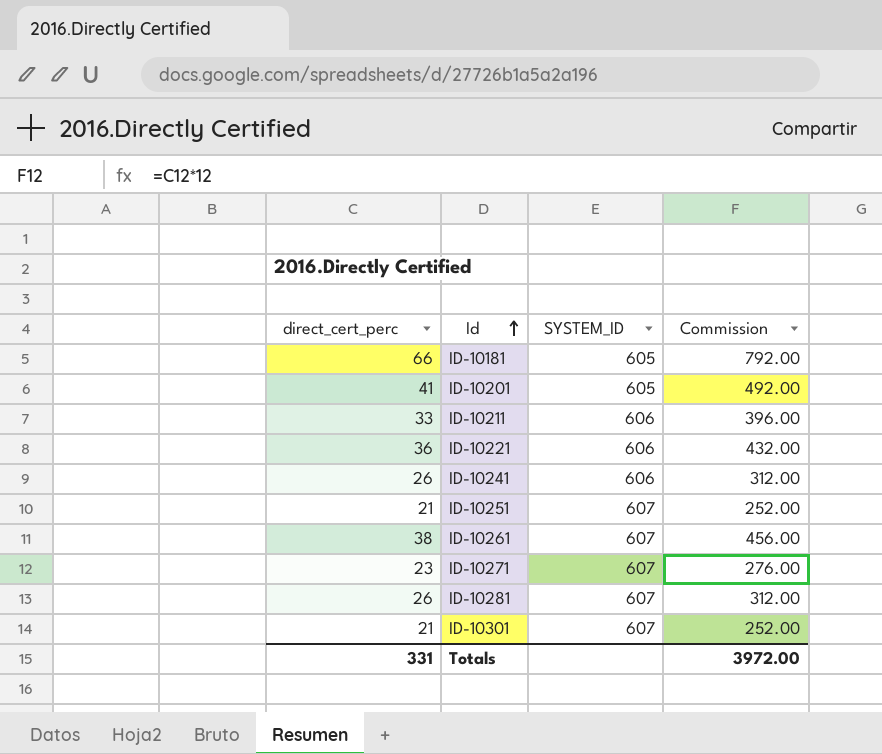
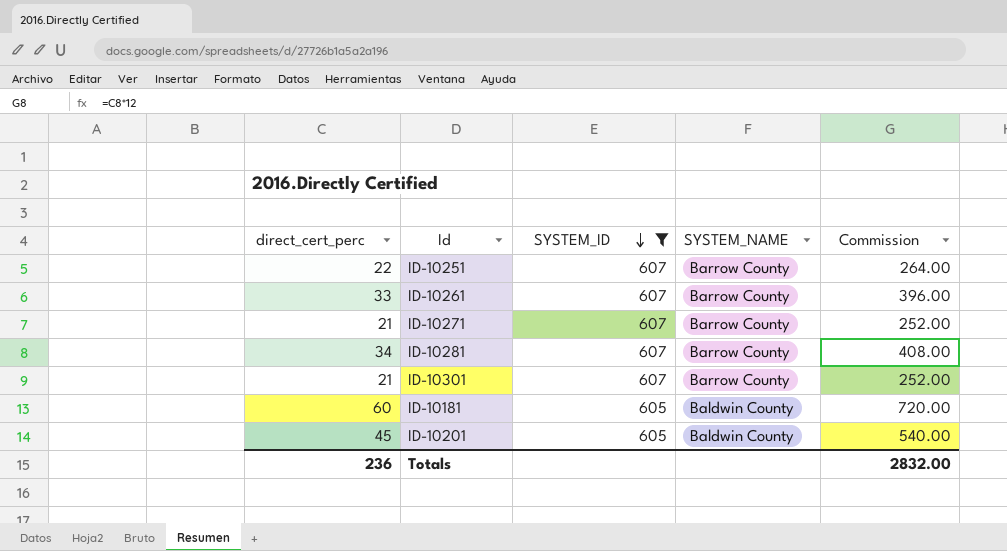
filter: none -> SYSTEM_ID != 606
row order: Id ascending -> SYSTEM_ID descending
column SYSTEM_NAME | position: none -> 4
ID-10251 | direct_cert_perc: 21 -> 22
ID-10251 | Commission: 252.00 -> 264.00
ID-10261 | direct_cert_perc: 38 -> 33
ID-10261 | Commission: 456.00 -> 396.00
ID-10271 | direct_cert_perc: 23 -> 21
ID-10271 | Commission: 276.00 -> 252.00
ID-10281 | direct_cert_perc: 26 -> 34
ID-10281 | Commission: 312.00 -> 408.00
ID-10181 | direct_cert_perc: 66 -> 60
ID-10181 | Commission: 792.00 -> 720.00
ID-10201 | direct_cert_perc: 41 -> 45
ID-10201 | Commission: 492.00 -> 540.00
Totals | direct_cert_perc: 331 -> 236
Totals | Commission: 3972.00 -> 2832.00

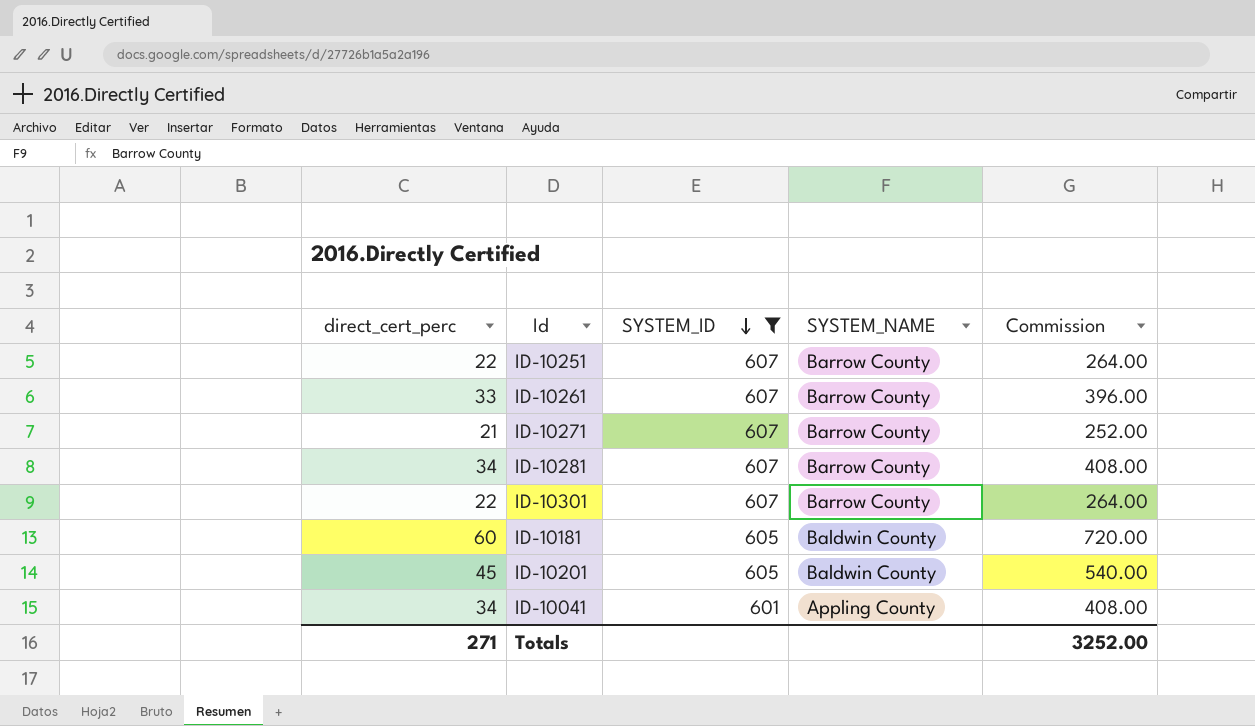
ID-10301 | direct_cert_perc: 21 -> 22
ID-10301 | Commission: 252.00 -> 264.00
row ID-10041: none -> 34 | 601 | Appling County | 408.00
Totals | direct_cert_perc: 236 -> 271
Totals | Commission: 2832.00 -> 3252.00

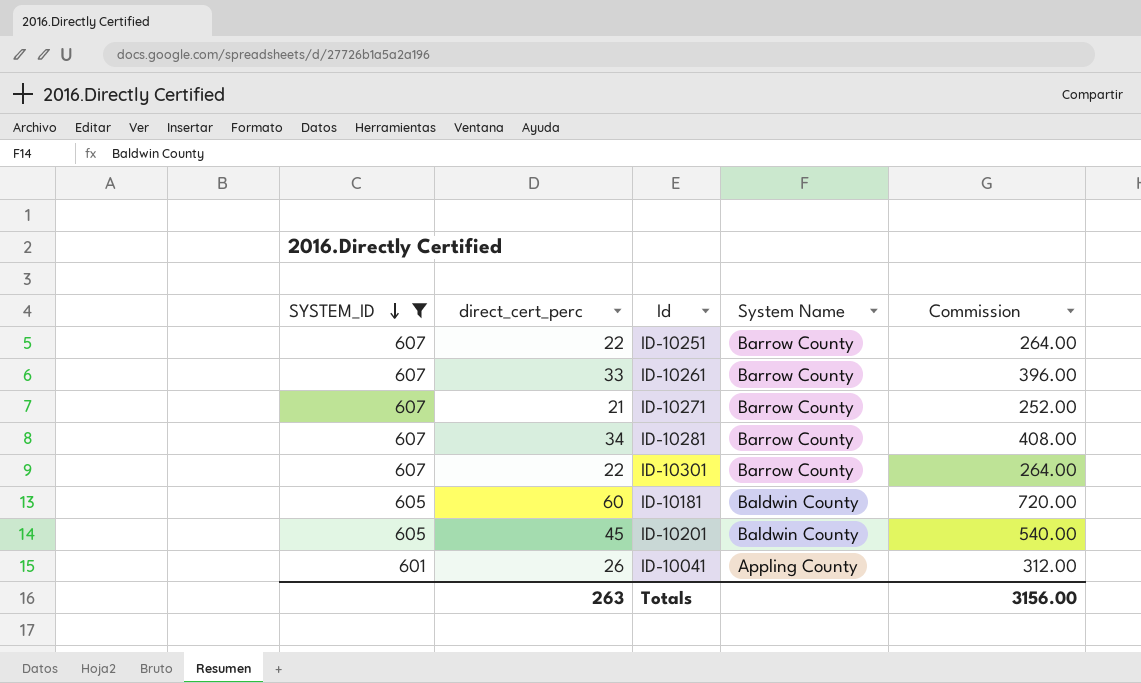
column SYSTEM_ID | position: 3 -> 1
column name: SYSTEM_NAME -> System Name
ID-10041 | direct_cert_perc: 34 -> 26
ID-10041 | Commission: 408.00 -> 312.00
Totals | direct_cert_perc: 271 -> 263
Totals | Commission: 3252.00 -> 3156.00

